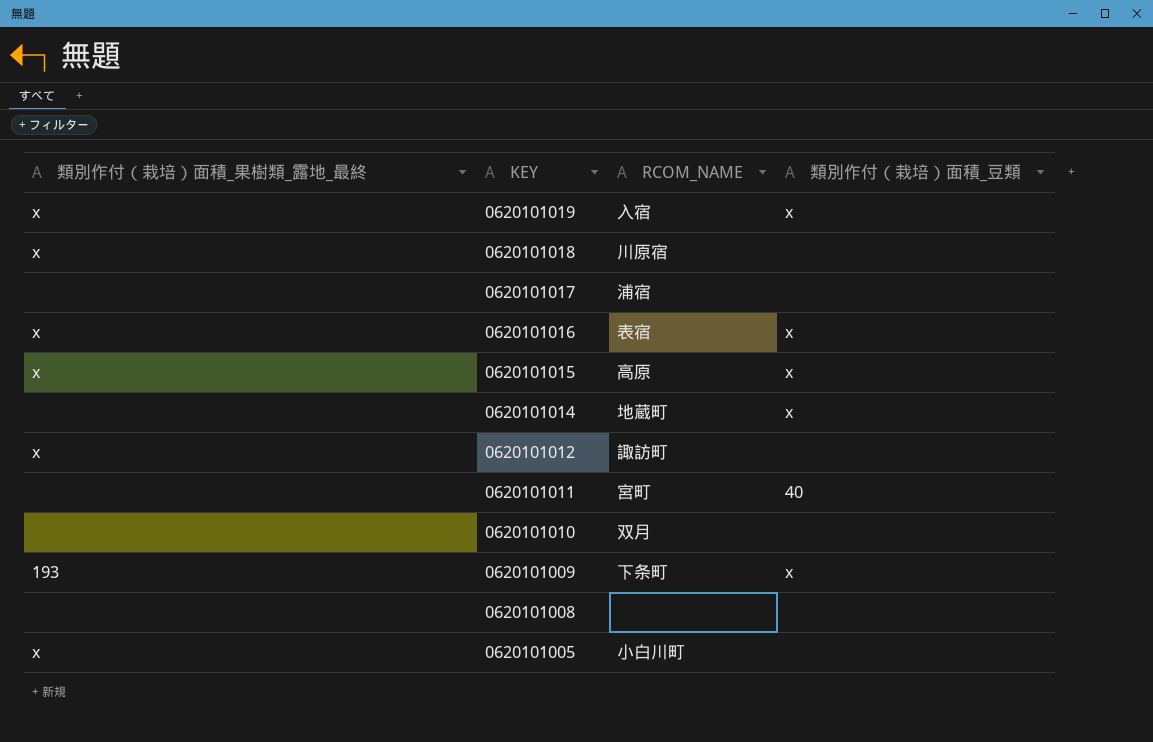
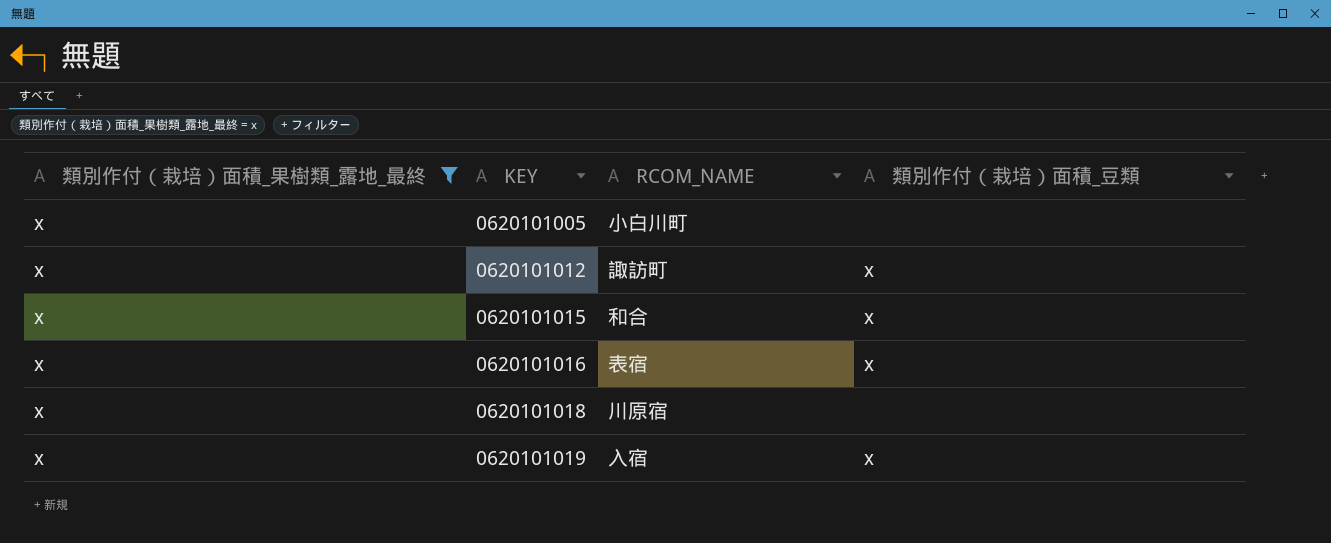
filter: none -> 類別作付（栽培）面積_果樹類_露地_最終 = x
row order: KEY descending -> KEY ascending
0620101012 | 類別作付（栽培）面積_豆類: none -> x
0620101015 | RCOM_NAME: 高原 -> 和合

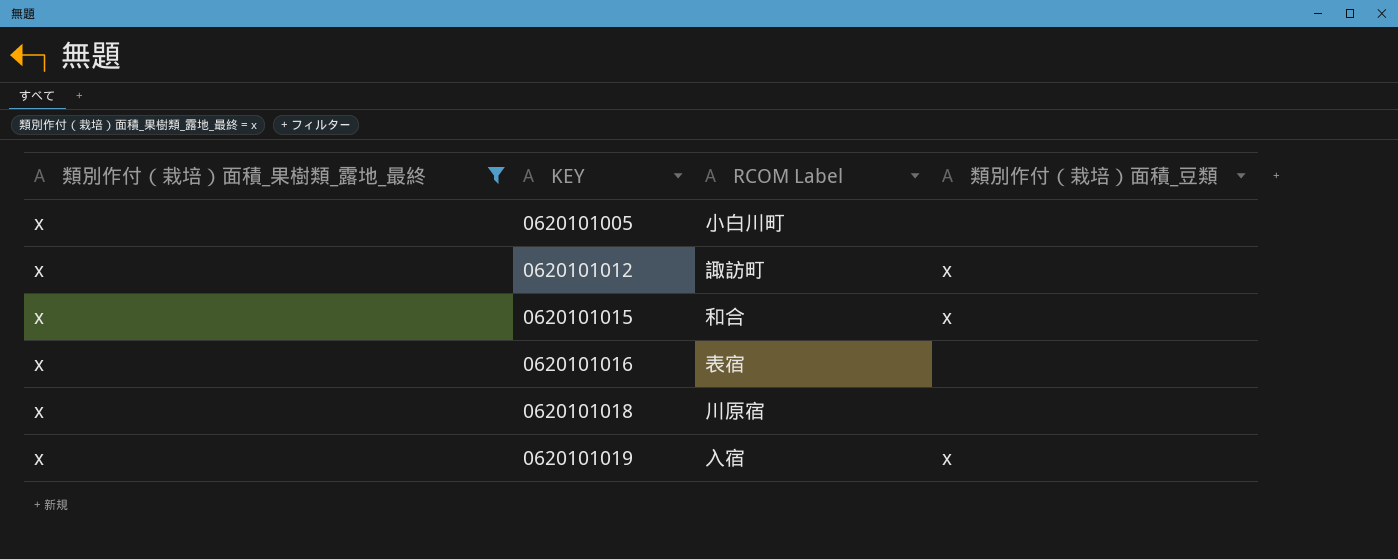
column name: RCOM_NAME -> RCOM Label
0620101016 | 類別作付（栽培）面積_豆類: x -> none

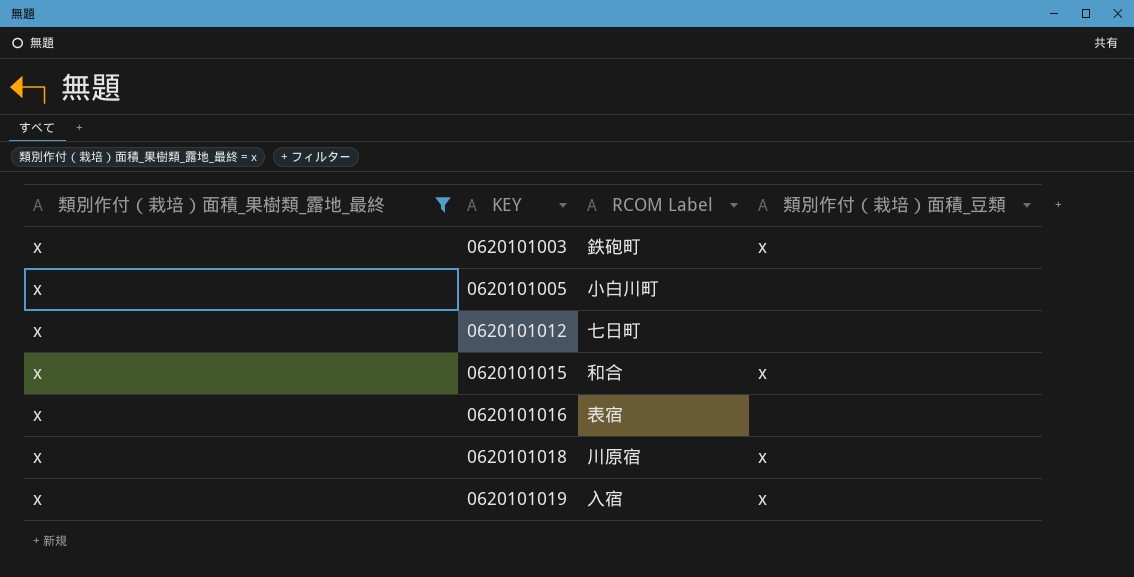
row 0620101003: none -> x | 鉄砲町 | x
0620101012 | RCOM Label: 諏訪町 -> 七日町
0620101012 | 類別作付（栽培）面積_豆類: x -> none
0620101018 | 類別作付（栽培）面積_豆類: none -> x

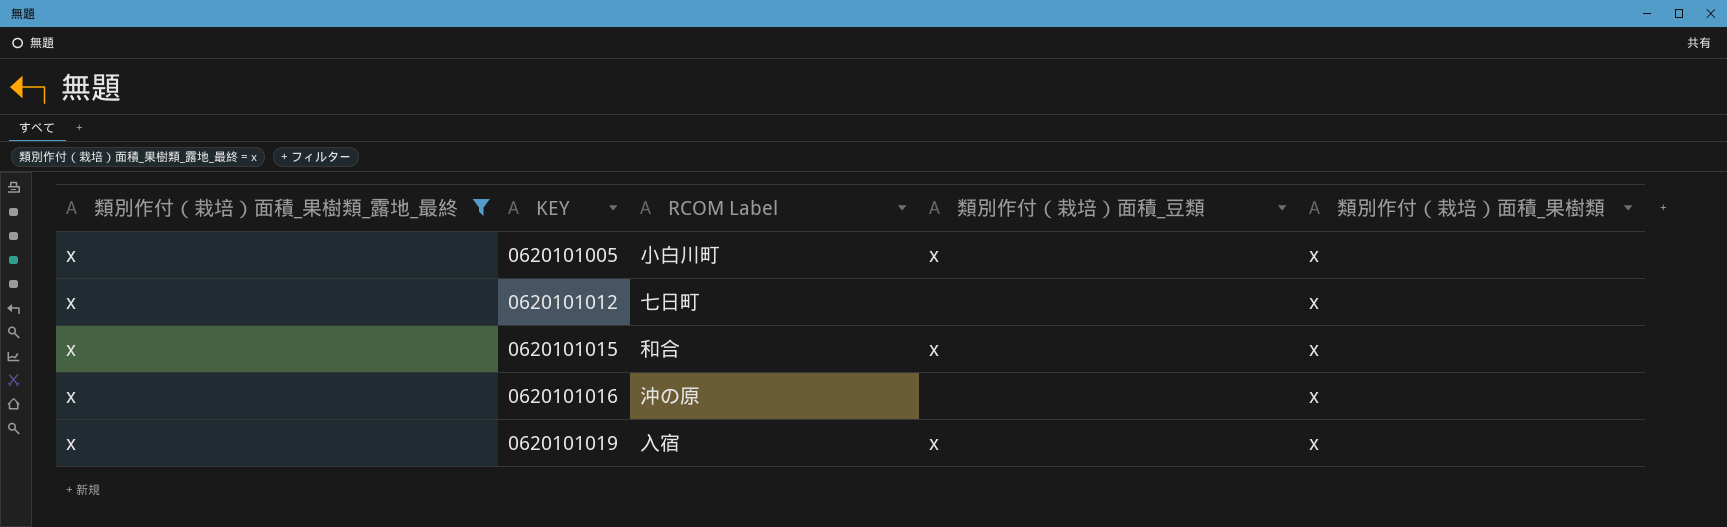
column 類別作付（栽培）面積_果樹類 | position: none -> 5
row 0620101003: x | 鉄砲町 | x -> none
row 0620101018: x | 川原宿 | x -> none
0620101005 | 類別作付（栽培）面積_豆類: none -> x
0620101016 | RCOM Label: 表宿 -> 沖の原

